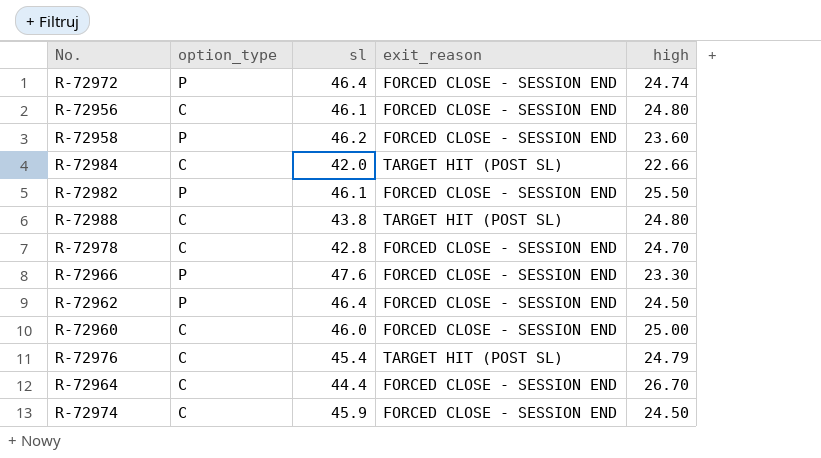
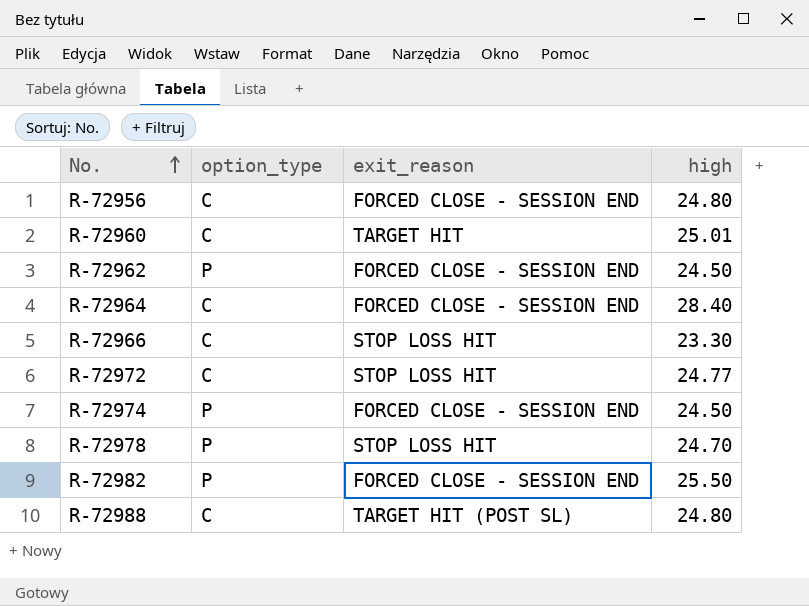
row order: none -> No. ascending
column sl | position: 3 -> none
row R-72958: P | 46.2 | FORCED CLOSE - SESSION END | 23.60 -> none
row R-72984: C | 42.0 | TARGET HIT (POST SL) | 22.66 -> none
row R-72976: C | 45.4 | TARGET HIT (POST SL) | 24.79 -> none
R-72960 | exit_reason: FORCED CLOSE - SESSION END -> TARGET HIT
R-72960 | high: 25.00 -> 25.01
R-72964 | high: 26.70 -> 28.40
R-72966 | option_type: P -> C
R-72966 | exit_reason: FORCED CLOSE - SESSION END -> STOP LOSS HIT
R-72972 | option_type: P -> C
R-72972 | exit_reason: FORCED CLOSE - SESSION END -> STOP LOSS HIT
R-72972 | high: 24.74 -> 24.77
R-72974 | option_type: C -> P
R-72978 | option_type: C -> P
R-72978 | exit_reason: FORCED CLOSE - SESSION END -> STOP LOSS HIT

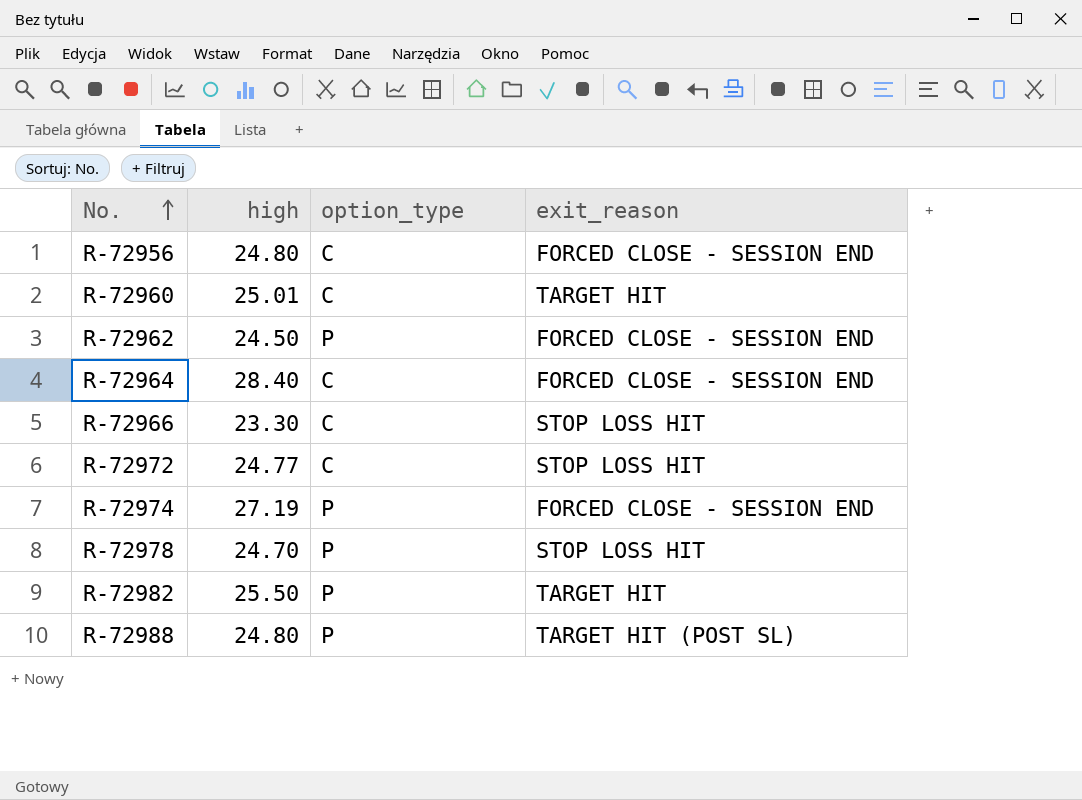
column high | position: 4 -> 2
R-72974 | high: 24.50 -> 27.19
R-72982 | exit_reason: FORCED CLOSE - SESSION END -> TARGET HIT
R-72988 | option_type: C -> P

